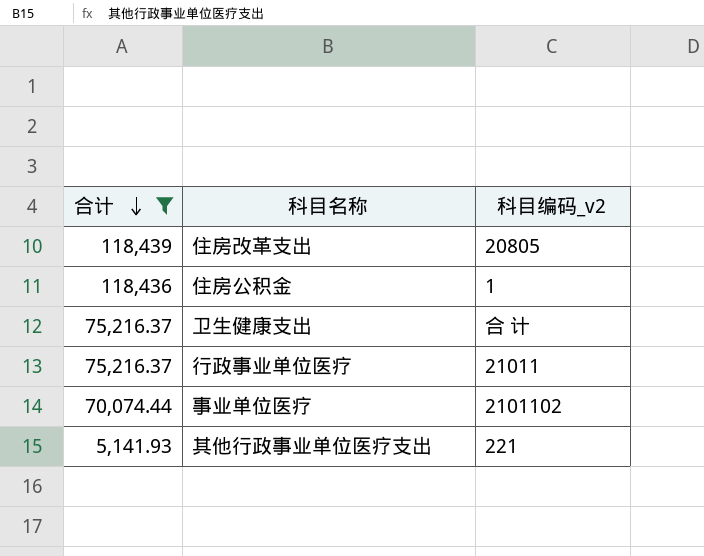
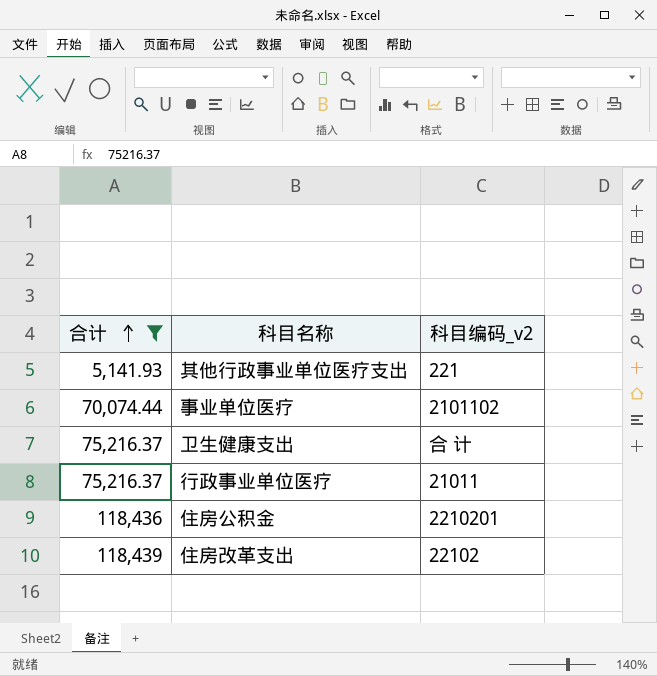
row order: 合计 descending -> 合计 ascending
住房公积金 | 科目编码_v2: 1 -> 2210201
住房改革支出 | 科目编码_v2: 20805 -> 22102

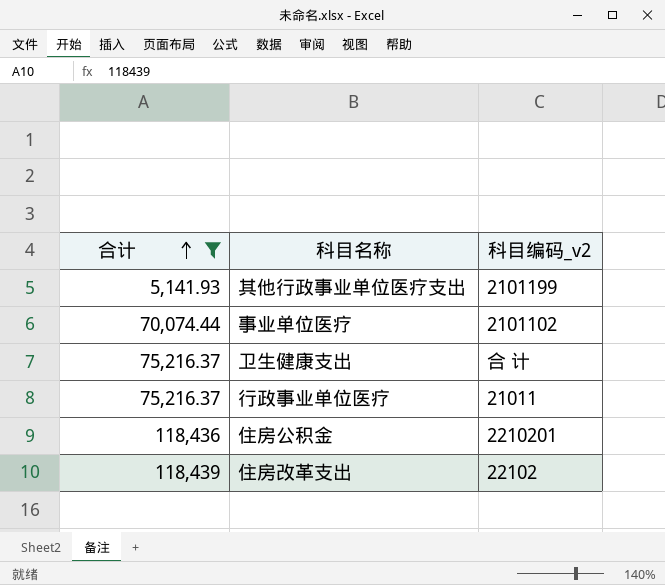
其他行政事业单位医疗支出 | 科目编码_v2: 221 -> 2101199

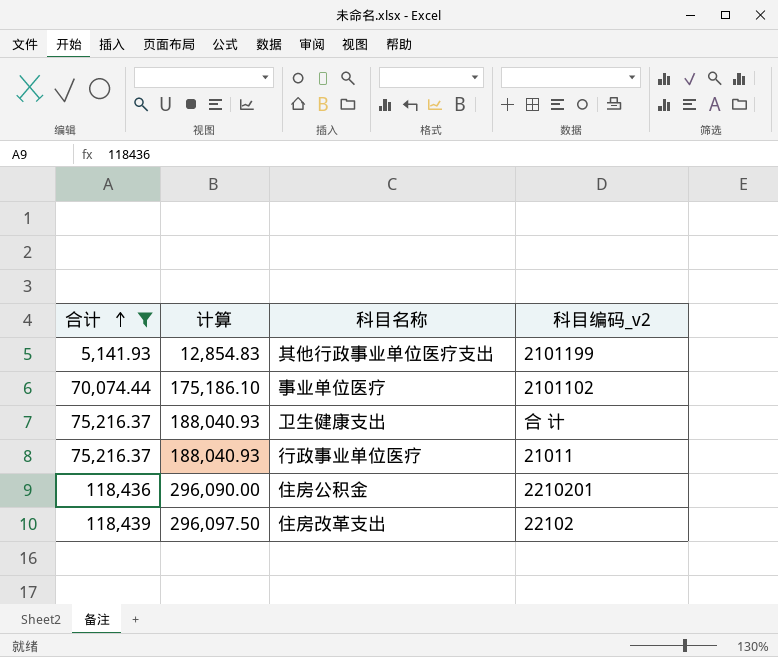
column 计算 | formula: none -> [合计] * 2.5

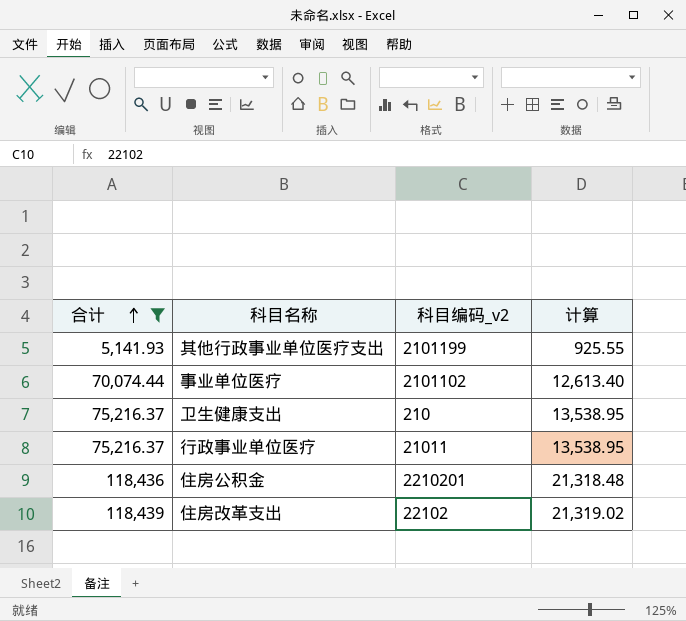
column 计算 | formula: [合计] * 2.5 -> [合计] * 0.18
column 计算 | position: 2 -> 4
卫生健康支出 | 科目编码_v2: 合 计 -> 210

